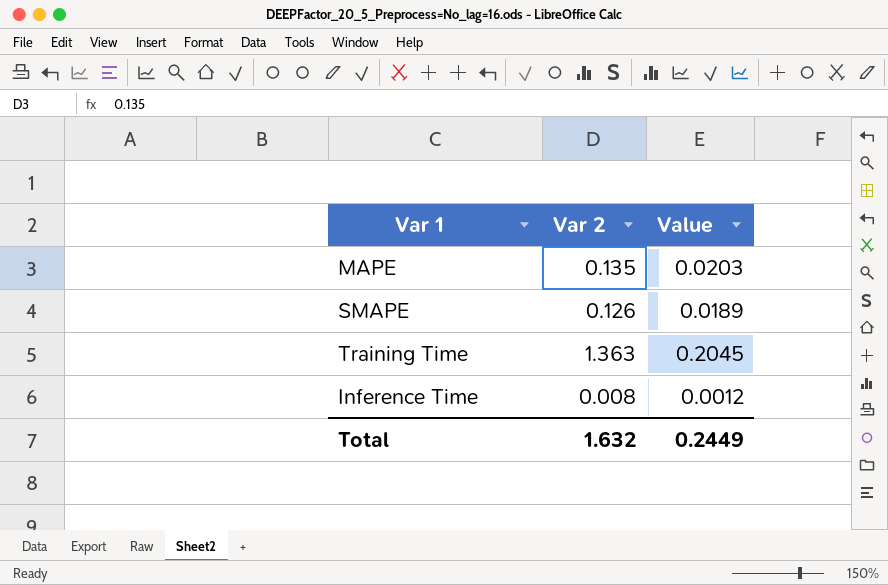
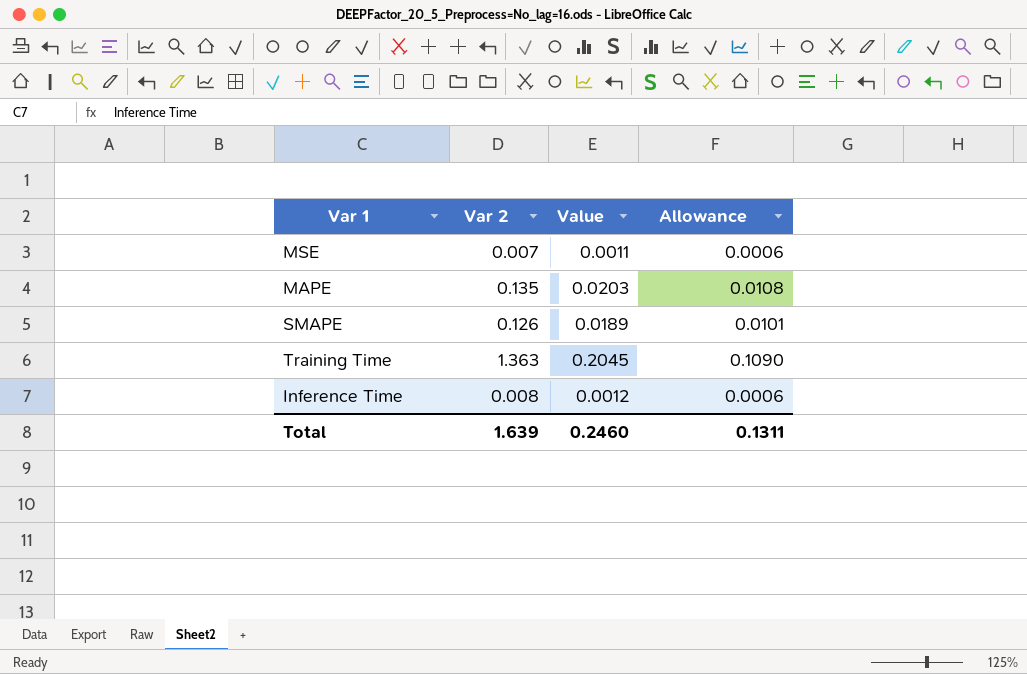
column Allowance | formula: none -> [Var 2] * 0.08
row MSE: none -> 0.007 | 0.0011 | 0.0006
Total | Var 2: 1.632 -> 1.639
Total | Value: 0.2449 -> 0.2460

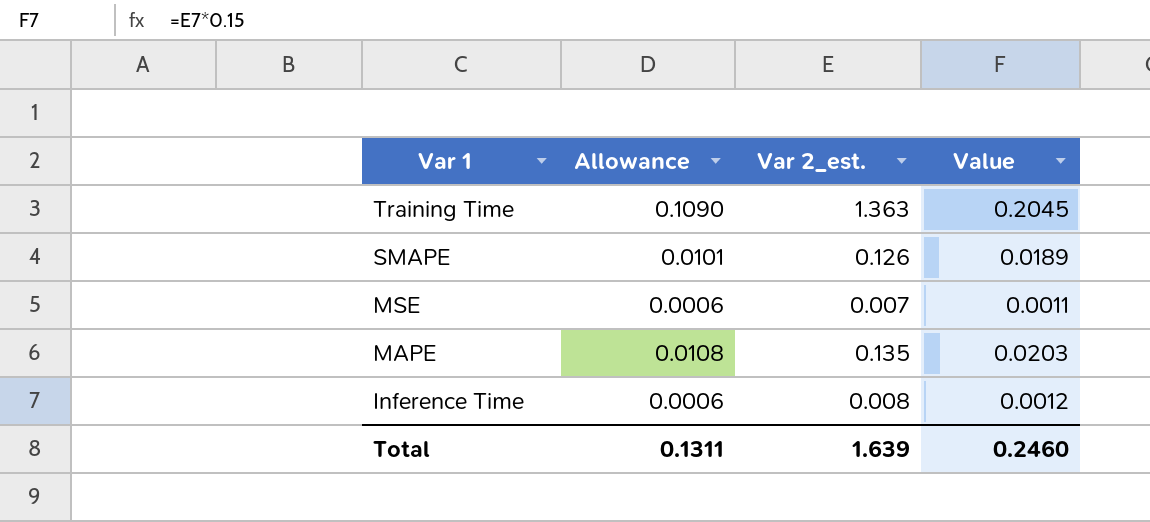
row order: none -> Var 1 descending
column Allowance | position: 4 -> 2
column name: Var 2 -> Var 2_est.

